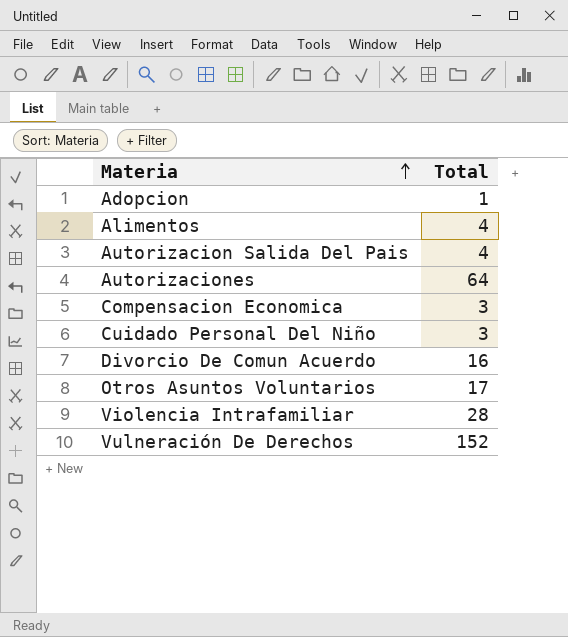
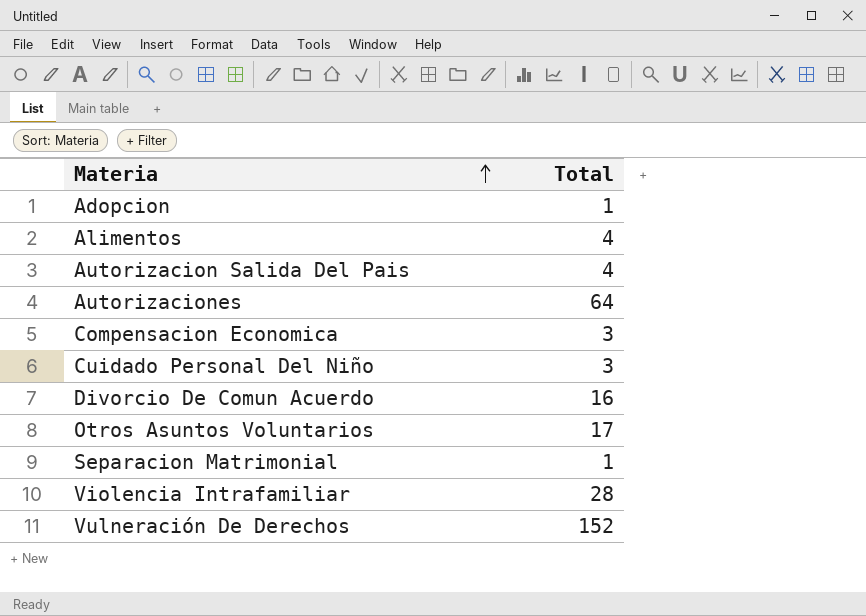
row Separacion Matrimonial: none -> 1

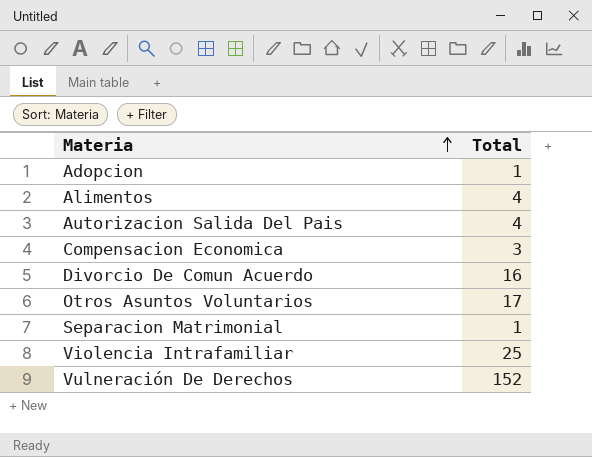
row Autorizaciones: 64 -> none
row Cuidado Personal Del Niño: 3 -> none
Violencia Intrafamiliar | Total: 28 -> 25

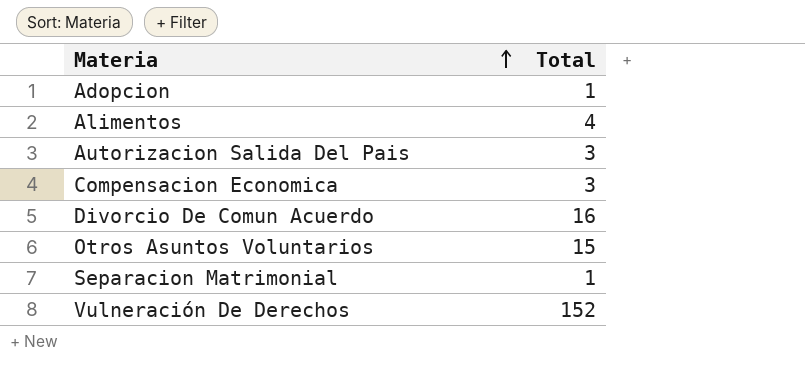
row Violencia Intrafamiliar: 25 -> none
Autorizacion Salida Del Pais | Total: 4 -> 3
Otros Asuntos Voluntarios | Total: 17 -> 15

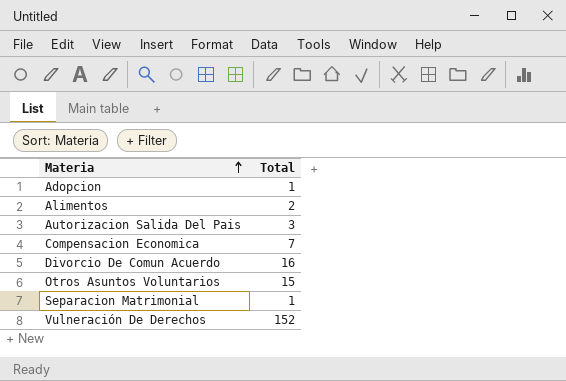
Alimentos | Total: 4 -> 2
Compensacion Economica | Total: 3 -> 7

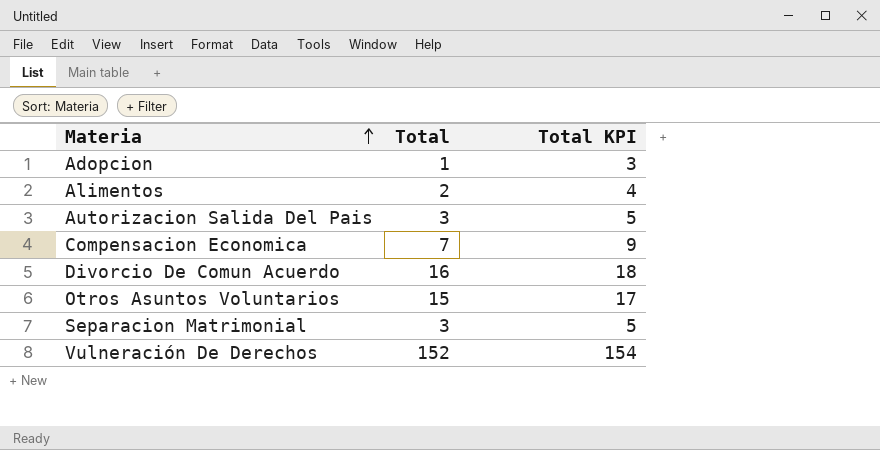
column Total KPI | formula: none -> [Total] + 2
Separacion Matrimonial | Total: 1 -> 3

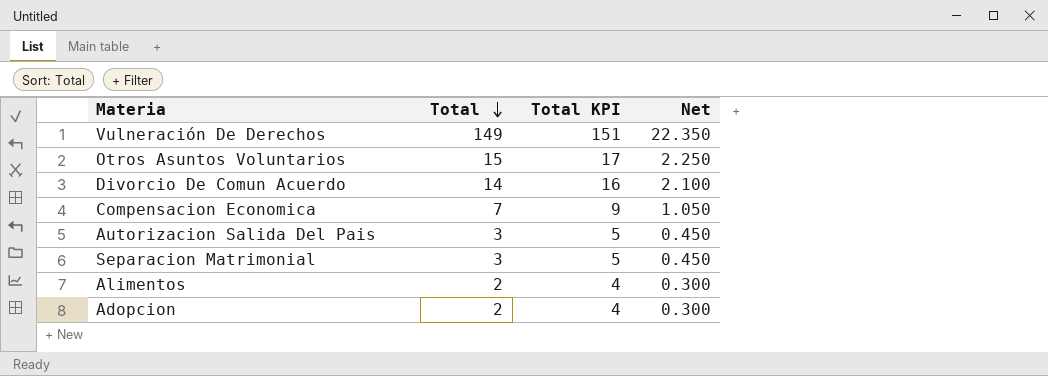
row order: Materia ascending -> Total descending
column Net | formula: none -> [Total] * 0.15
Vulneración De Derechos | Total: 152 -> 149
Vulneración De Derechos | Total KPI: 154 -> 151
Divorcio De Comun Acuerdo | Total: 16 -> 14
Divorcio De Comun Acuerdo | Total KPI: 18 -> 16
Adopcion | Total: 1 -> 2
Adopcion | Total KPI: 3 -> 4

